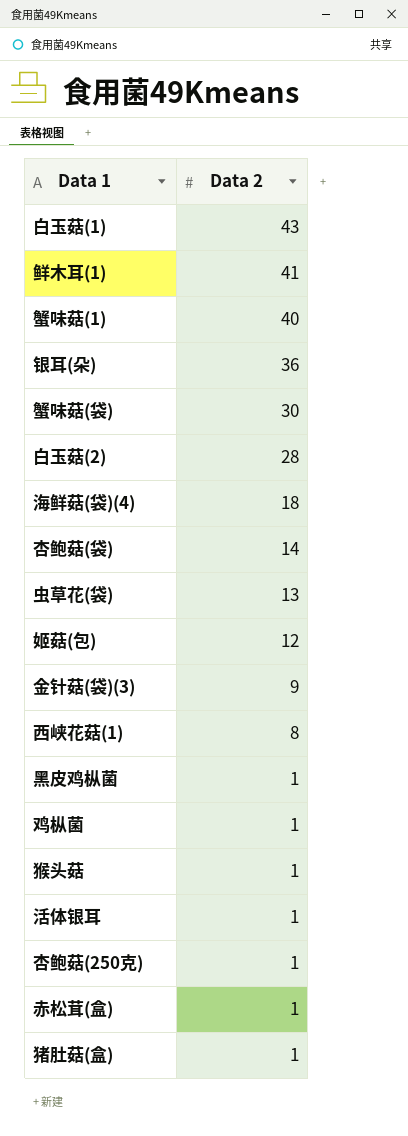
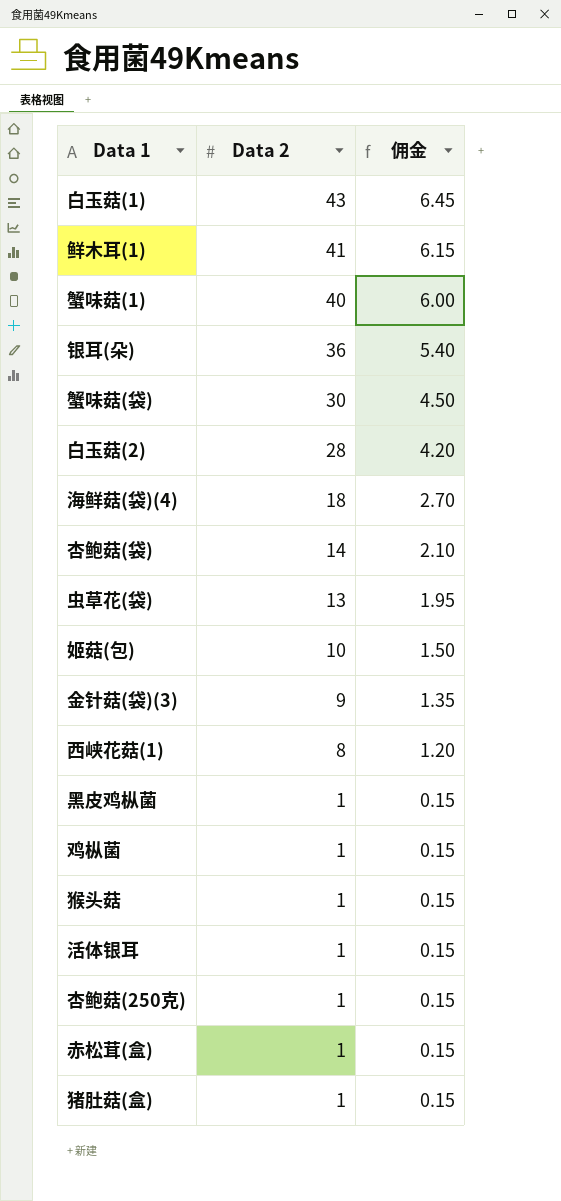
column 佣金 | formula: none -> [Data 2] * 0.15
姬菇(包) | Data 2: 12 -> 10

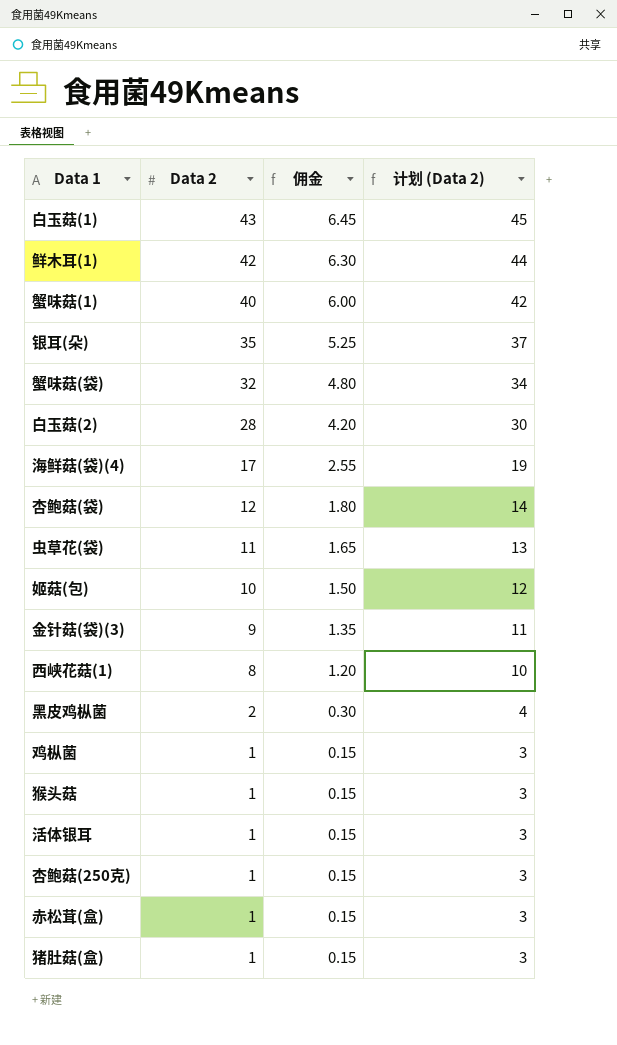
column 计划 (Data 2) | formula: none -> [Data 2] + 2
鲜木耳(1) | Data 2: 41 -> 42
鲜木耳(1) | 佣金: 6.15 -> 6.30
银耳(朵) | Data 2: 36 -> 35
银耳(朵) | 佣金: 5.40 -> 5.25
蟹味菇(袋) | Data 2: 30 -> 32
蟹味菇(袋) | 佣金: 4.50 -> 4.80
海鲜菇(袋)(4) | Data 2: 18 -> 17
海鲜菇(袋)(4) | 佣金: 2.70 -> 2.55
杏鲍菇(袋) | Data 2: 14 -> 12
杏鲍菇(袋) | 佣金: 2.10 -> 1.80
虫草花(袋) | Data 2: 13 -> 11
虫草花(袋) | 佣金: 1.95 -> 1.65
黑皮鸡枞菌 | Data 2: 1 -> 2
黑皮鸡枞菌 | 佣金: 0.15 -> 0.30

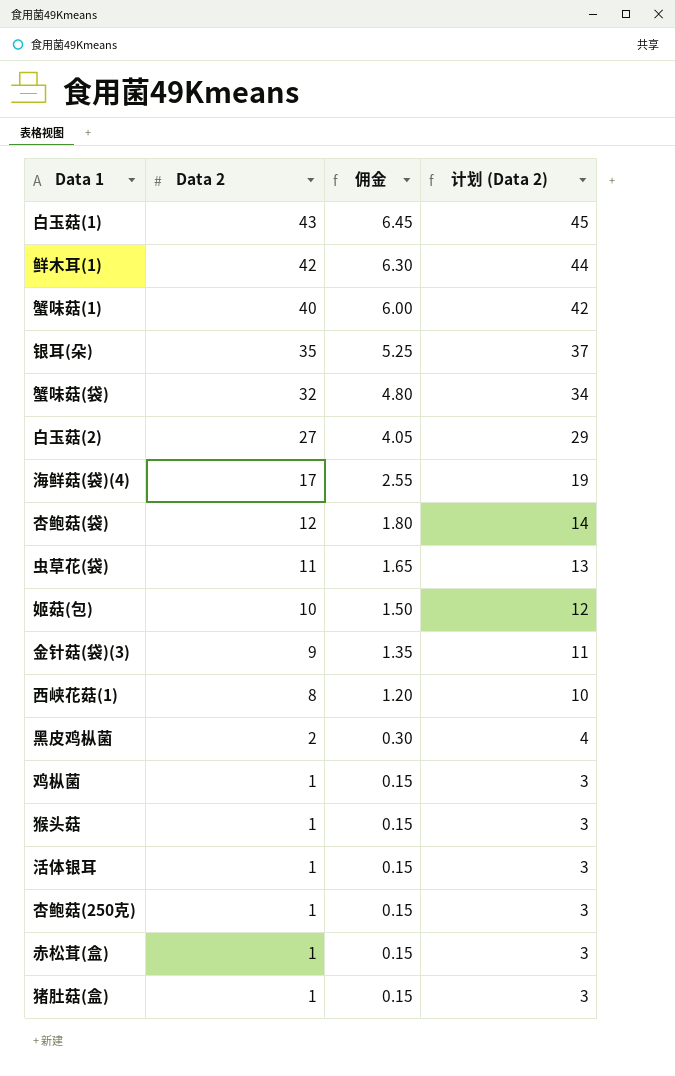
白玉菇(2) | Data 2: 28 -> 27
白玉菇(2) | 佣金: 4.20 -> 4.05
白玉菇(2) | 计划 (Data 2): 30 -> 29

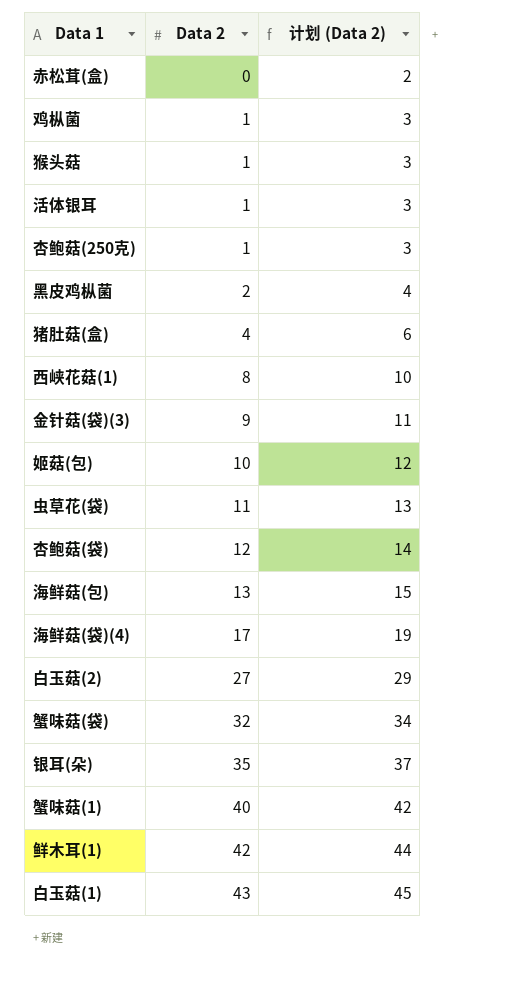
row order: Data 2 descending -> Data 2 ascending
column 佣金 | formula: [Data 2] * 0.15 -> none
赤松茸(盒) | Data 2: 1 -> 0
赤松茸(盒) | 计划 (Data 2): 3 -> 2
猪肚菇(盒) | Data 2: 1 -> 4
猪肚菇(盒) | 计划 (Data 2): 3 -> 6
row 海鲜菇(包): none -> 13 | 15

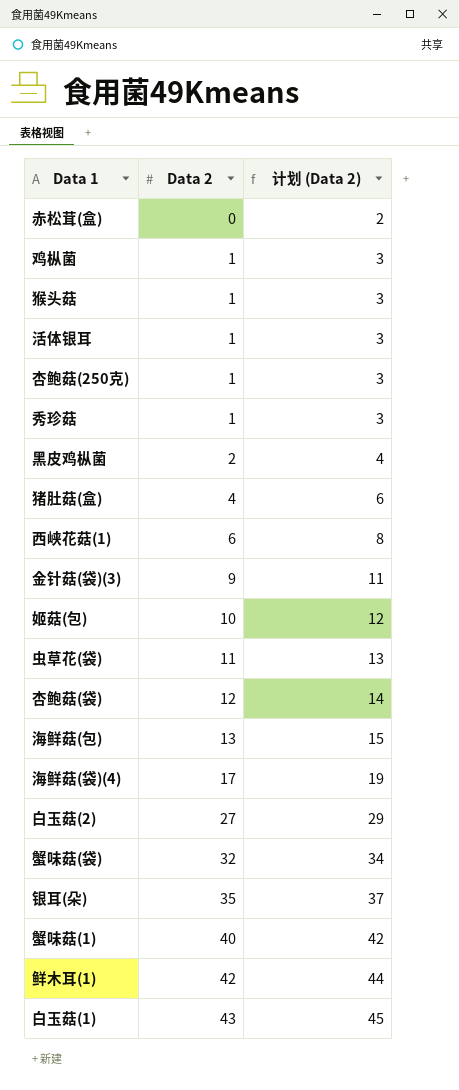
row 秀珍菇: none -> 1 | 3
西峡花菇(1) | Data 2: 8 -> 6
西峡花菇(1) | 计划 (Data 2): 10 -> 8

